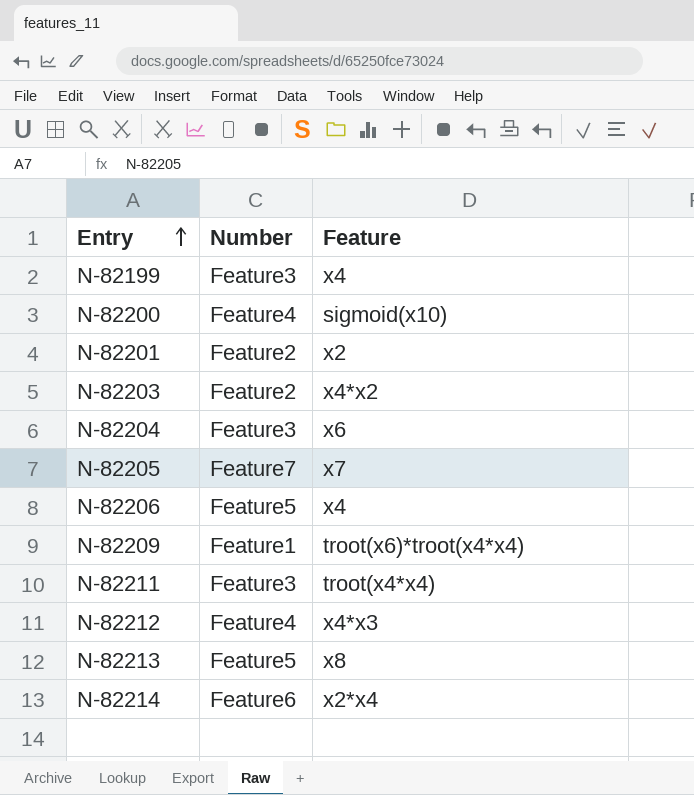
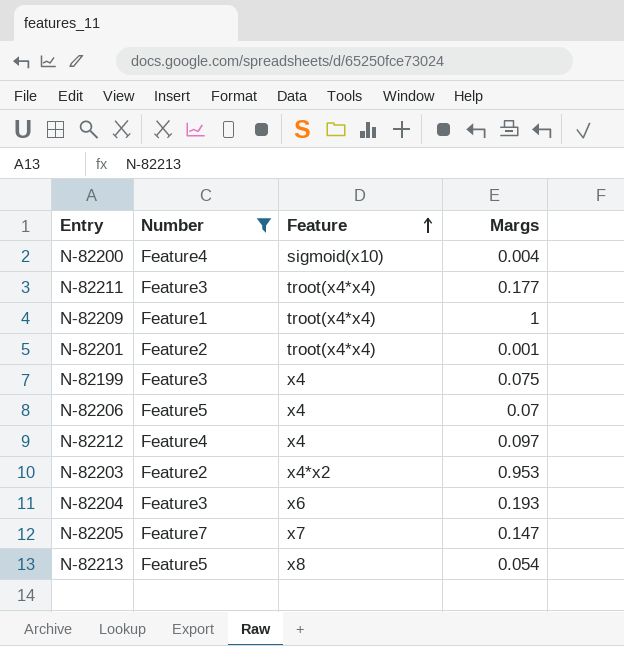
filter: none -> Number != Feature6
row order: Entry ascending -> Feature ascending
column Margs | position: none -> 4
N-82209 | Feature: troot(x6)*troot(x4*x4) -> troot(x4*x4)
N-82201 | Feature: x2 -> troot(x4*x4)
N-82212 | Feature: x4*x3 -> x4

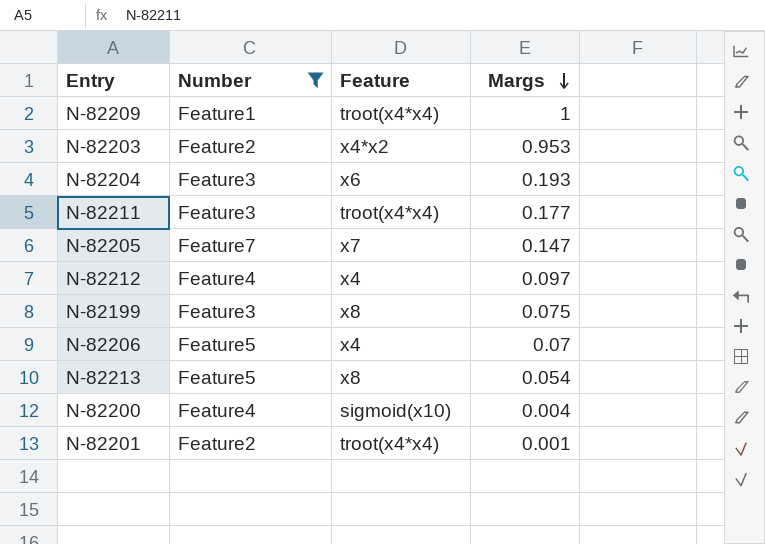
row order: Feature ascending -> Margs descending
N-82199 | Feature: x4 -> x8

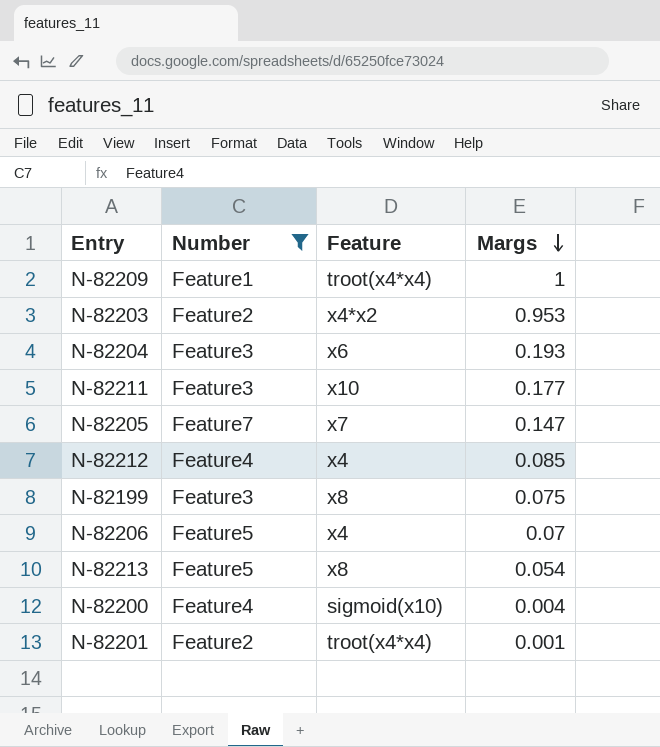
N-82211 | Feature: troot(x4*x4) -> x10
N-82212 | Margs: 0.097 -> 0.085

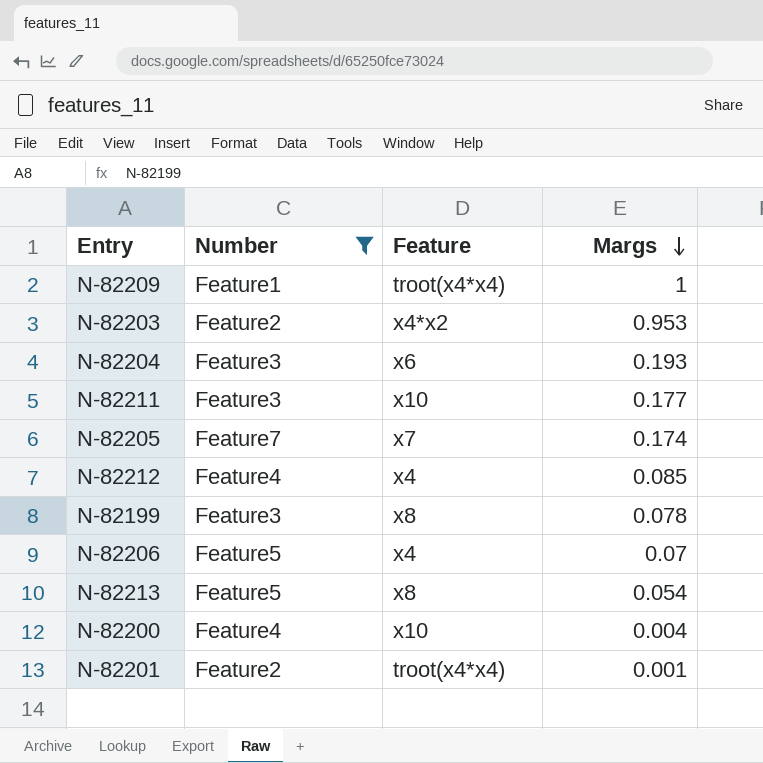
N-82205 | Margs: 0.147 -> 0.174
N-82199 | Margs: 0.075 -> 0.078
N-82200 | Feature: sigmoid(x10) -> x10

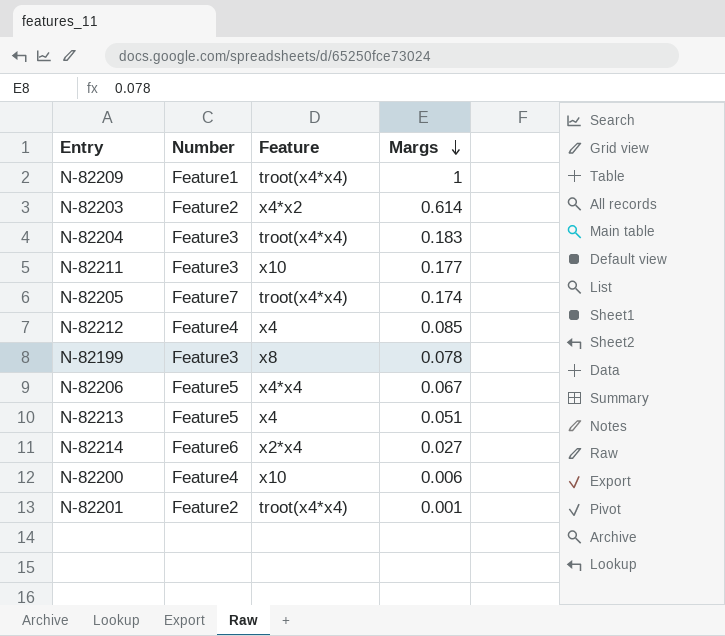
filter: Number != Feature6 -> none
N-82203 | Margs: 0.953 -> 0.614
N-82204 | Feature: x6 -> troot(x4*x4)
N-82204 | Margs: 0.193 -> 0.183
N-82205 | Feature: x7 -> troot(x4*x4)
N-82206 | Feature: x4 -> x4*x4
N-82206 | Margs: 0.07 -> 0.067
N-82213 | Feature: x8 -> x4
N-82213 | Margs: 0.054 -> 0.051
N-82200 | Margs: 0.004 -> 0.006

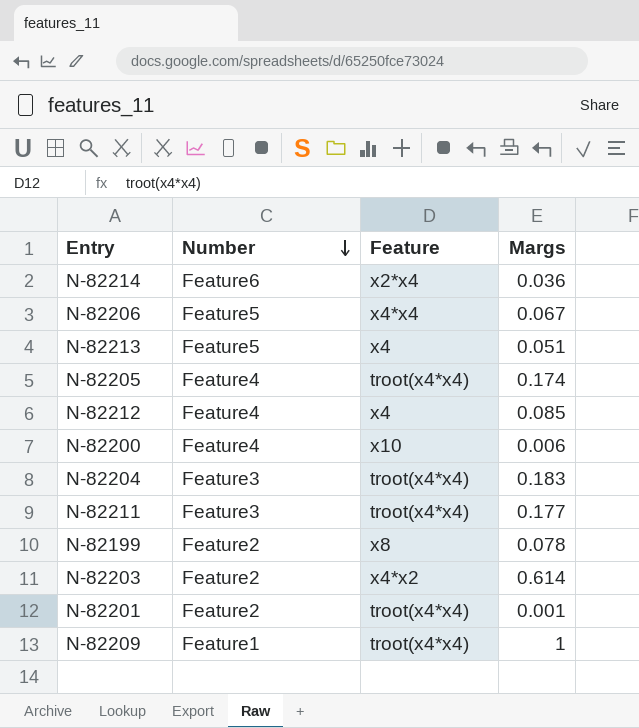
row order: Margs descending -> Number descending
N-82214 | Margs: 0.027 -> 0.036
N-82205 | Number: Feature7 -> Feature4
N-82211 | Feature: x10 -> troot(x4*x4)
N-82199 | Number: Feature3 -> Feature2

